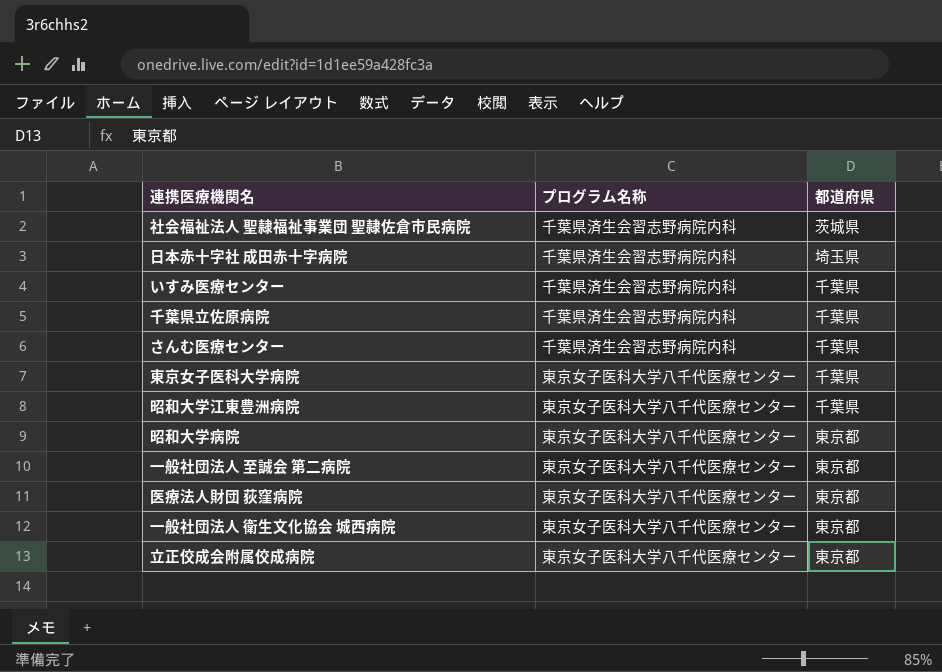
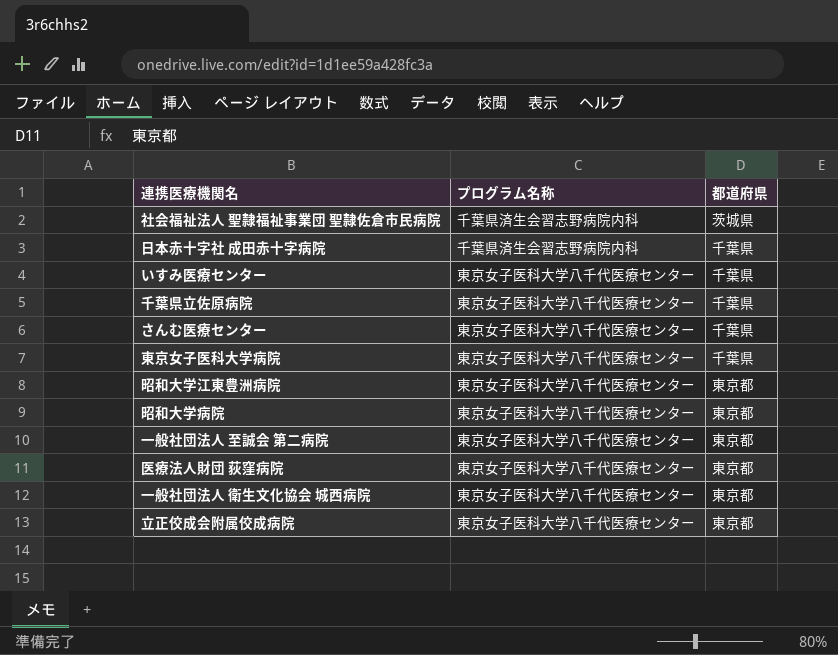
日本赤十字社 成田赤十字病院 | 都道府県: 埼玉県 -> 千葉県
いすみ医療センター | プログラム名称: 千葉県済生会習志野病院内科 -> 東京女子医科大学八千代医療センター
千葉県立佐原病院 | プログラム名称: 千葉県済生会習志野病院内科 -> 東京女子医科大学八千代医療センター
さんむ医療センター | プログラム名称: 千葉県済生会習志野病院内科 -> 東京女子医科大学八千代医療センター
昭和大学江東豊洲病院 | 都道府県: 千葉県 -> 東京都

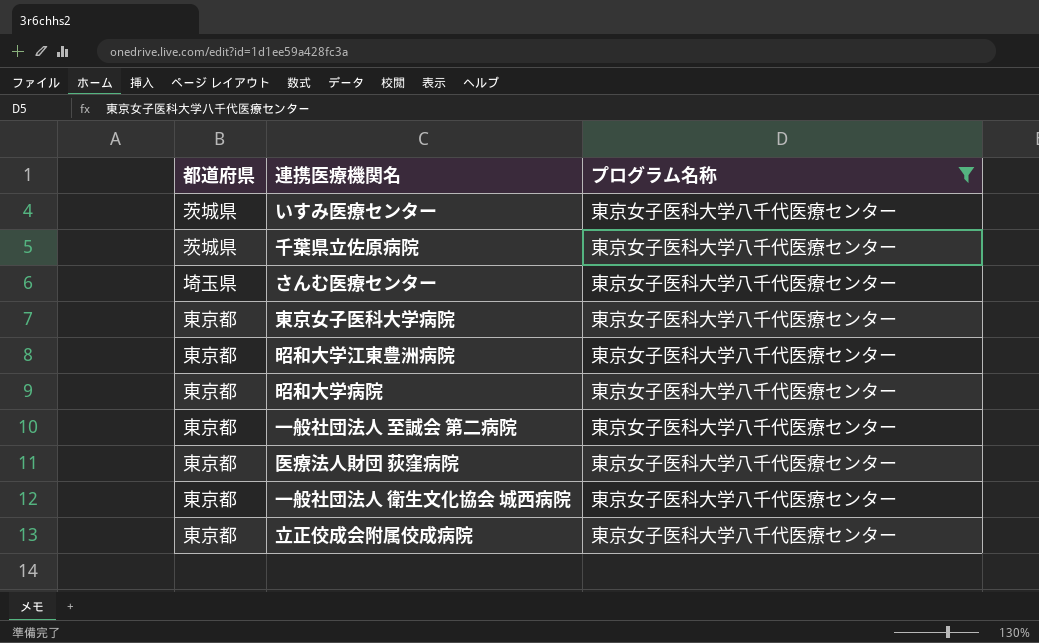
filter: none -> プログラム名称 = 東京女子医科大学八千代医療センター
column 都道府県 | position: 3 -> 1
いすみ医療センター | 都道府県: 千葉県 -> 茨城県
千葉県立佐原病院 | 都道府県: 千葉県 -> 茨城県
さんむ医療センター | 都道府県: 千葉県 -> 埼玉県
東京女子医科大学病院 | 都道府県: 千葉県 -> 東京都

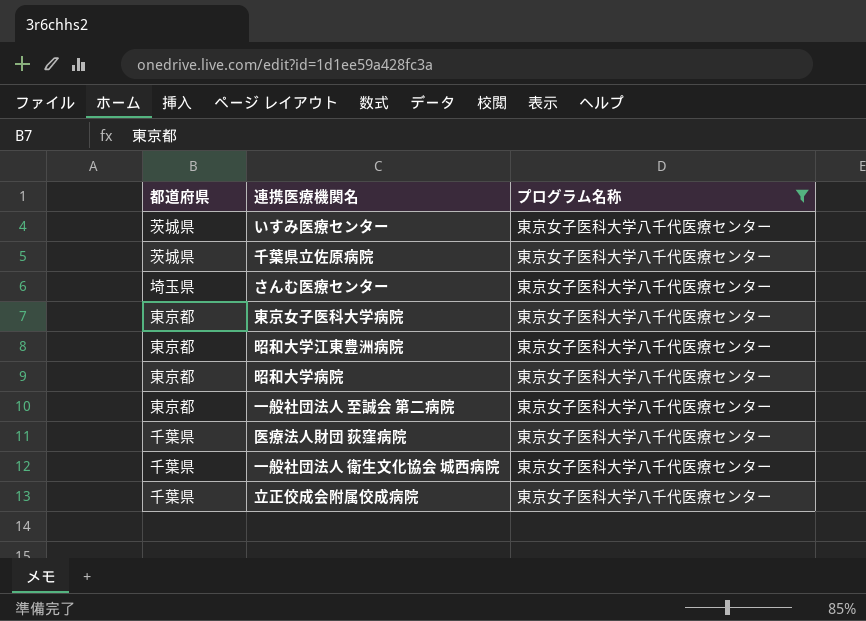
医療法人財団 荻窪病院 | 都道府県: 東京都 -> 千葉県
一般社団法人 衛生文化協会 城西病院 | 都道府県: 東京都 -> 千葉県
立正佼成会附属佼成病院 | 都道府県: 東京都 -> 千葉県

